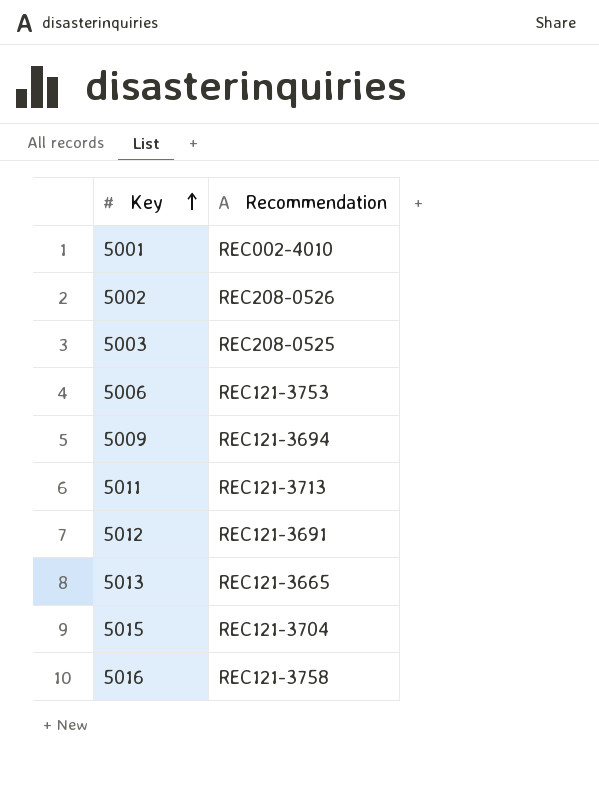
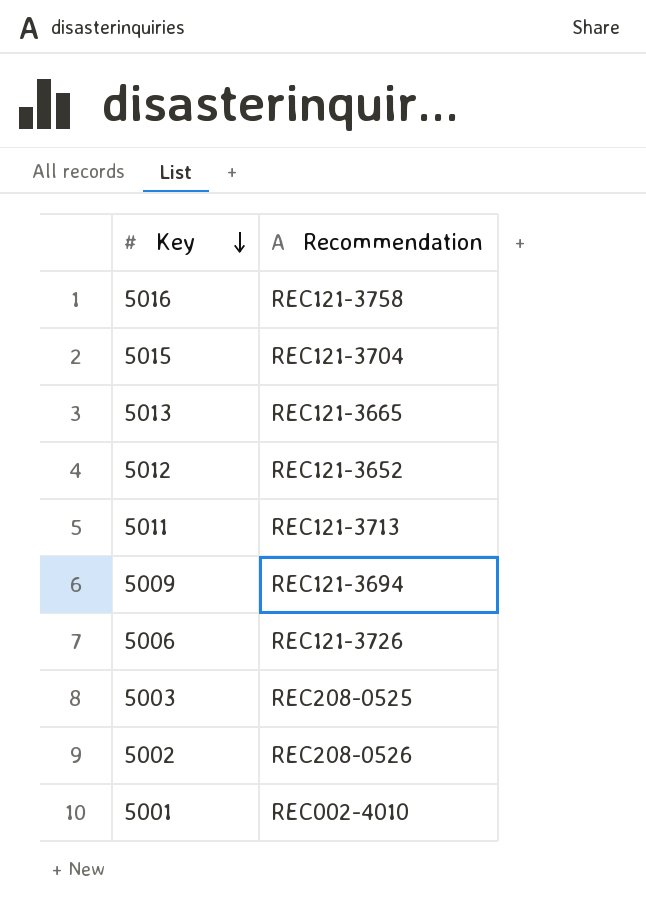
row order: Key ascending -> Key descending
5012 | Recommendation: REC121-3691 -> REC121-3652
5006 | Recommendation: REC121-3753 -> REC121-3726

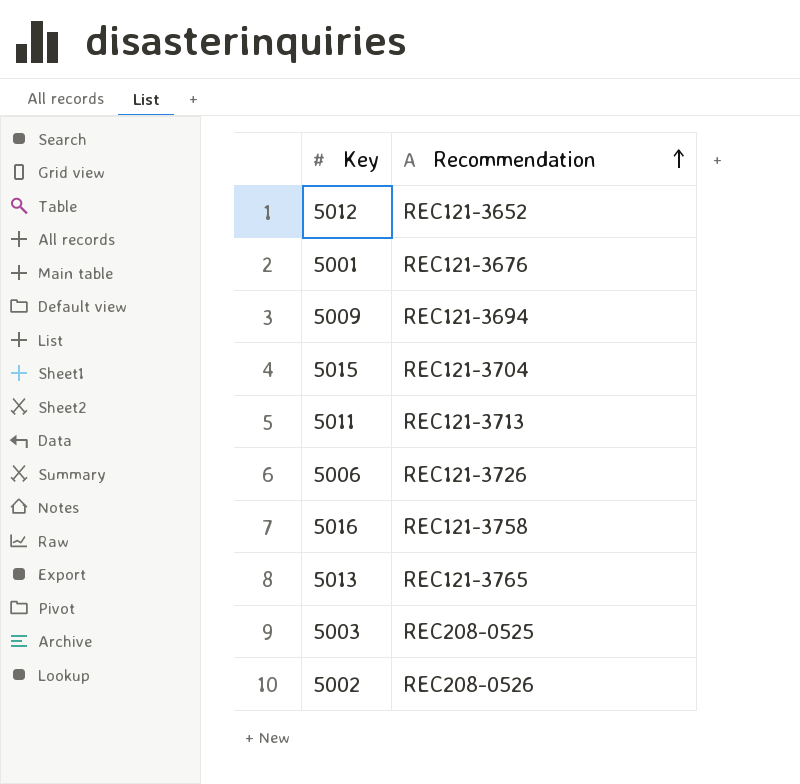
row order: Key descending -> Recommendation ascending
5001 | Recommendation: REC002-4010 -> REC121-3676
5013 | Recommendation: REC121-3665 -> REC121-3765

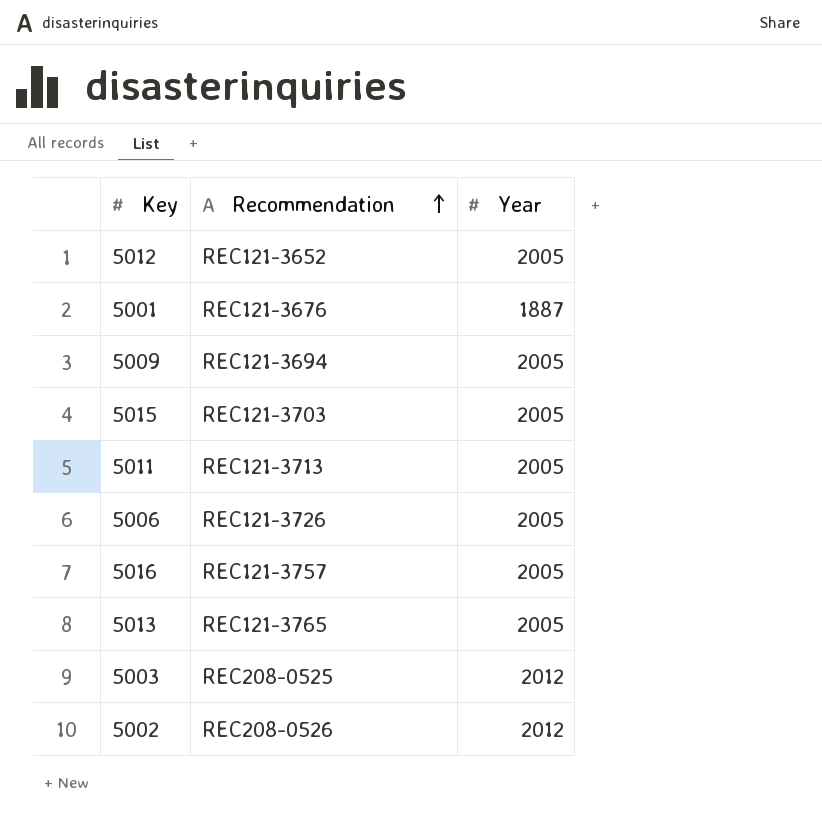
column Year | position: none -> 3
5015 | Recommendation: REC121-3704 -> REC121-3703
5016 | Recommendation: REC121-3758 -> REC121-3757

